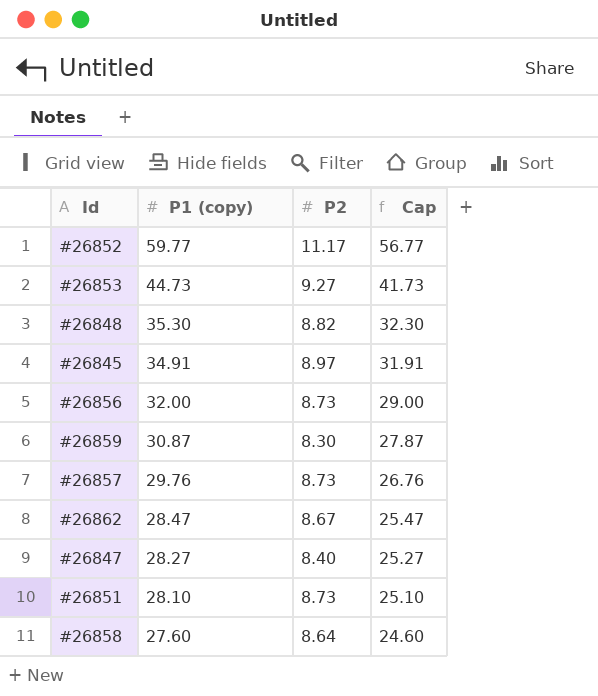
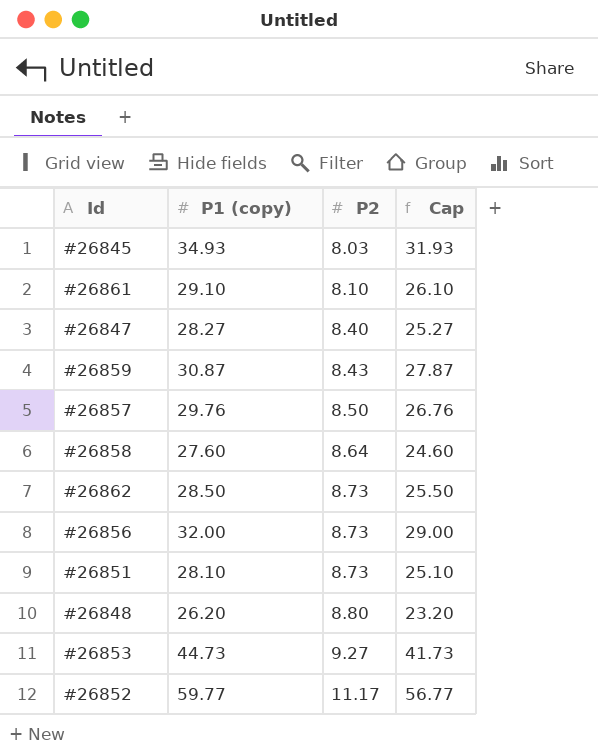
row order: P1 (copy) descending -> P2 ascending
#26845 | P1 (copy): 34.91 -> 34.93
#26845 | P2: 8.97 -> 8.03
#26845 | Cap: 31.91 -> 31.93
row #26861: none -> 29.10 | 8.10 | 26.10
#26859 | P2: 8.30 -> 8.43
#26857 | P2: 8.73 -> 8.50
#26862 | P1 (copy): 28.47 -> 28.50
#26862 | P2: 8.67 -> 8.73
#26862 | Cap: 25.47 -> 25.50
#26848 | P1 (copy): 35.30 -> 26.20
#26848 | P2: 8.82 -> 8.80
#26848 | Cap: 32.30 -> 23.20

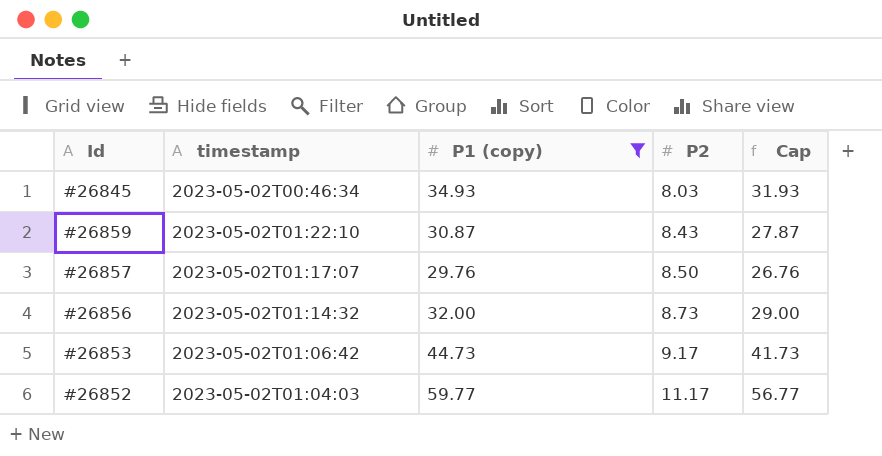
filter: none -> P1 (copy) >= 29.76
column timestamp | position: none -> 2
#26853 | P2: 9.27 -> 9.17

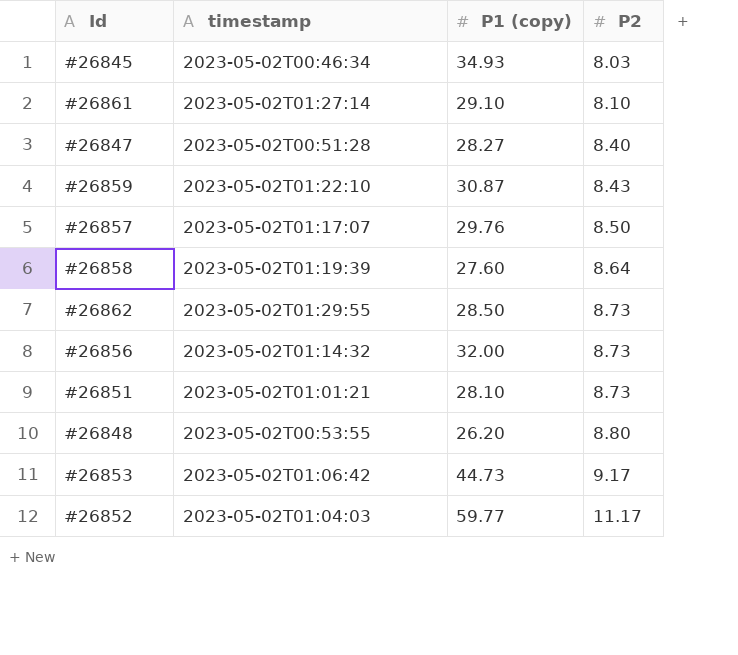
filter: P1 (copy) >= 29.76 -> none
column Cap | formula: [P1 (copy)] - 3 -> none

